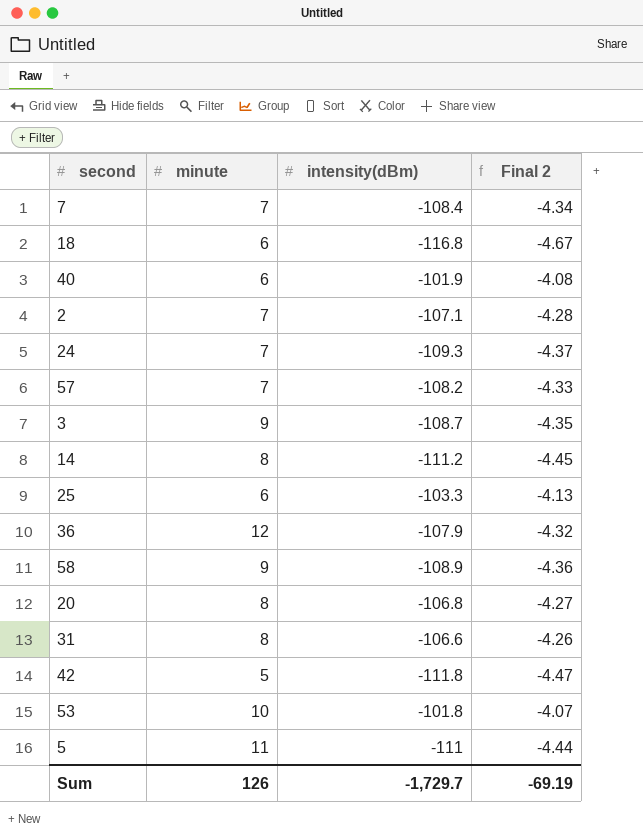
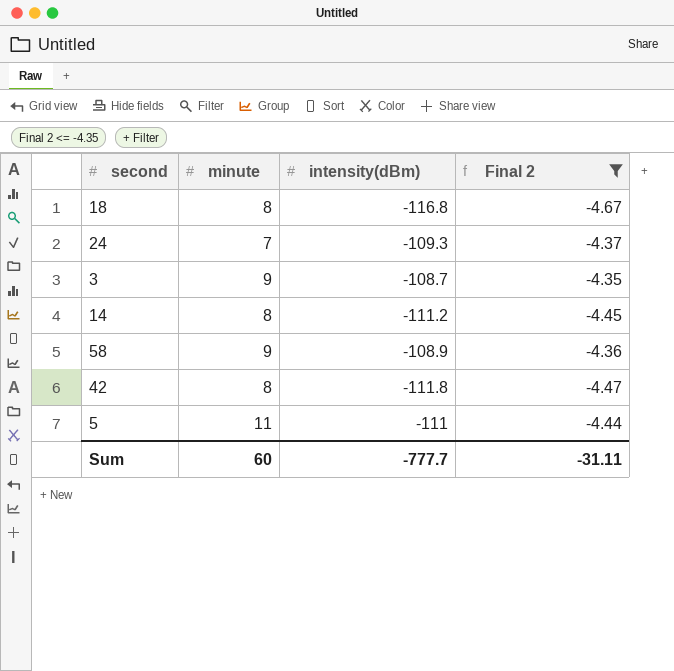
filter: none -> Final 2 <= -4.35
18 | minute: 6 -> 8
42 | minute: 5 -> 8
Sum | minute: 126 -> 60
Sum | intensity(dBm): -1,729.7 -> -777.7
Sum | Final 2: -69.19 -> -31.11

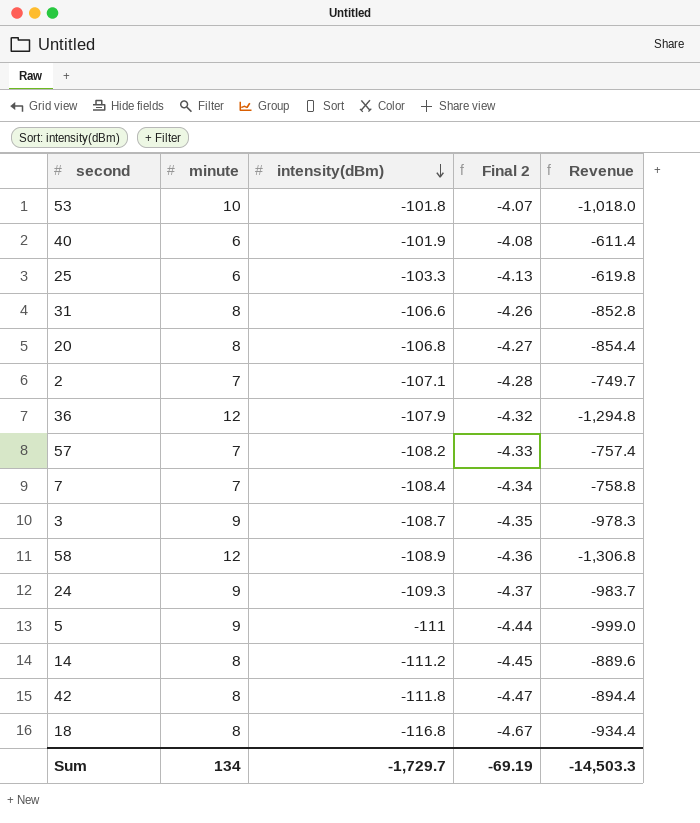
filter: Final 2 <= -4.35 -> none
row order: none -> intensity(dBm) descending
column Revenue | formula: none -> [minute] * [intensity(dBm)]
58 | minute: 9 -> 12
24 | minute: 7 -> 9
5 | minute: 11 -> 9
Sum | minute: 60 -> 134
Sum | intensity(dBm): -777.7 -> -1,729.7
Sum | Final 2: -31.11 -> -69.19

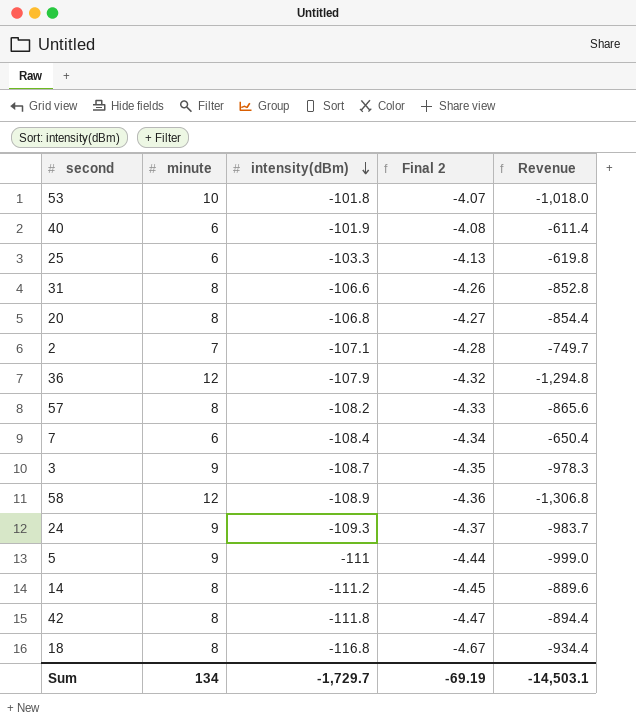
57 | minute: 7 -> 8
57 | Revenue: -757.4 -> -865.6
7 | minute: 7 -> 6
7 | Revenue: -758.8 -> -650.4
Sum | Revenue: -14,503.3 -> -14,503.1

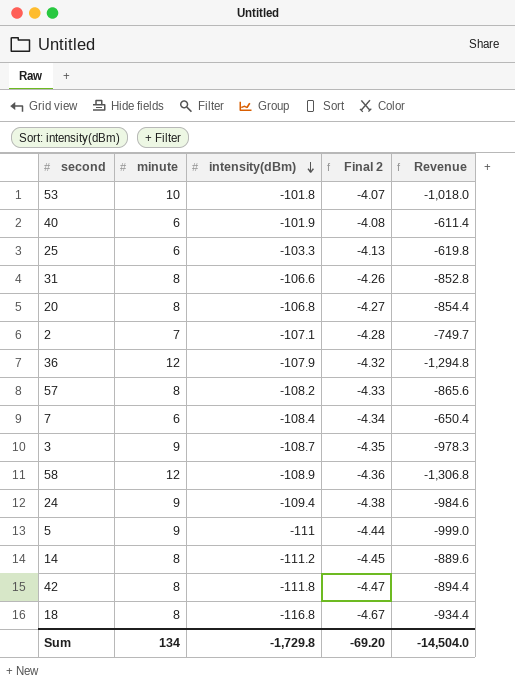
24 | intensity(dBm): -109.3 -> -109.4
24 | Final 2: -4.37 -> -4.38
24 | Revenue: -983.7 -> -984.6
Sum | intensity(dBm): -1,729.7 -> -1,729.8
Sum | Final 2: -69.19 -> -69.20
Sum | Revenue: -14,503.1 -> -14,504.0

